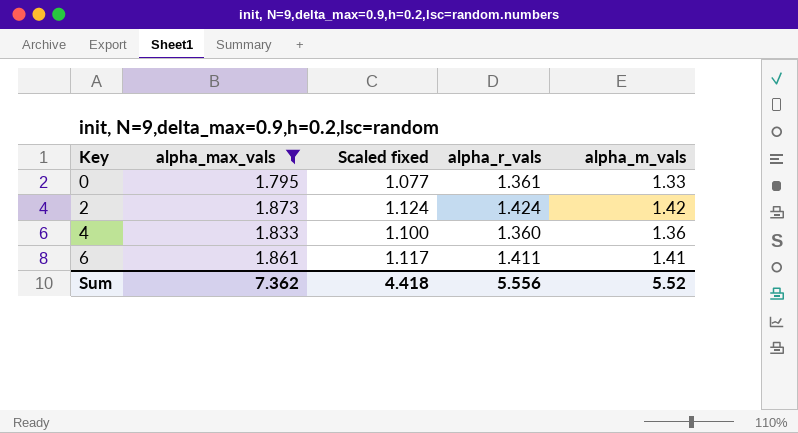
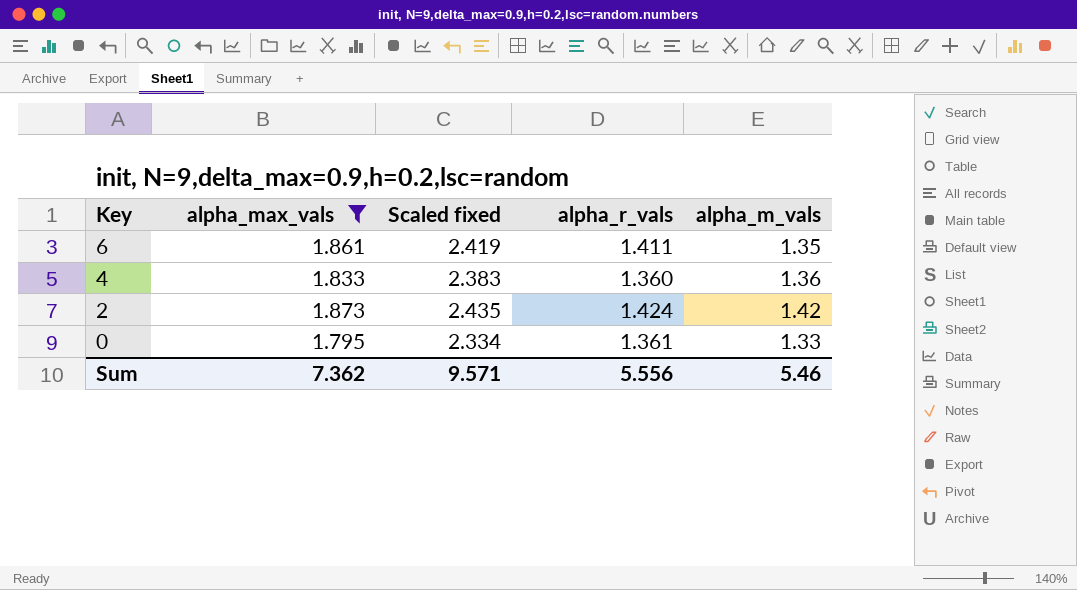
row order: Key ascending -> Key descending
column Scaled fixed | formula: [alpha_max_vals] * 0.6 -> [alpha_max_vals] * 1.3
6 | alpha_m_vals: 1.41 -> 1.35
Sum | Scaled fixed: 4.418 -> 9.571
Sum | alpha_m_vals: 5.52 -> 5.46

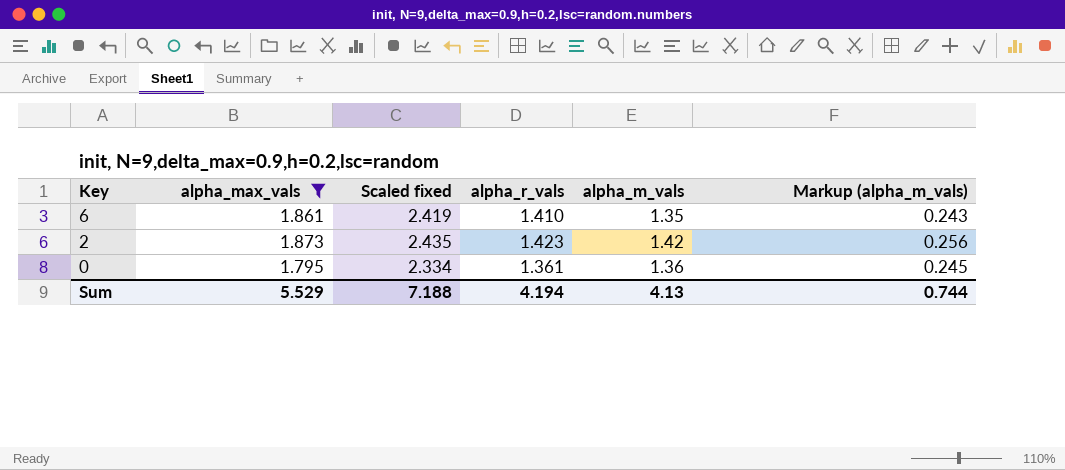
column Markup (alpha_m_vals) | formula: none -> [alpha_m_vals] * 0.18
row 4: 1.833 | 2.383 | 1.360 | 1.36 -> none
6 | alpha_r_vals: 1.411 -> 1.410
2 | alpha_r_vals: 1.424 -> 1.423
0 | alpha_m_vals: 1.33 -> 1.36
Sum | alpha_max_vals: 7.362 -> 5.529
Sum | Scaled fixed: 9.571 -> 7.188
Sum | alpha_r_vals: 5.556 -> 4.194
Sum | alpha_m_vals: 5.46 -> 4.13

